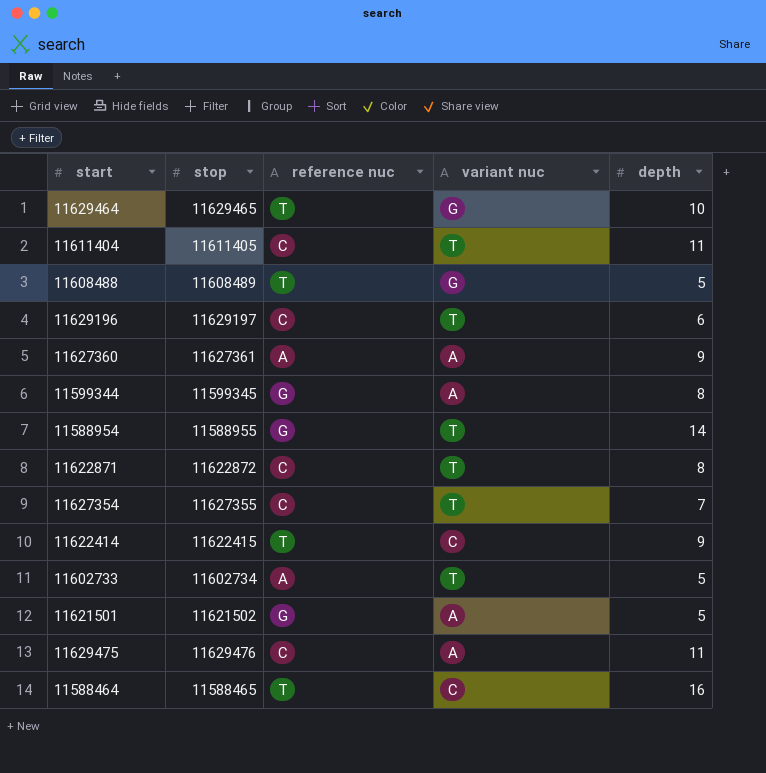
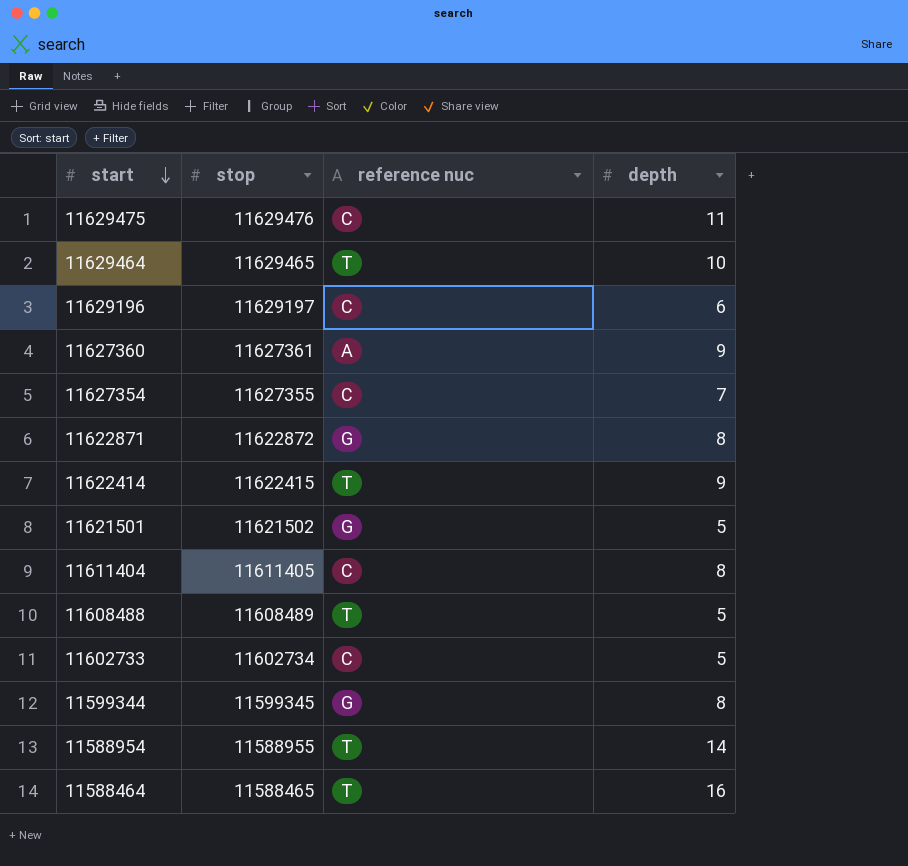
row order: none -> start descending
column variant nuc | position: 4 -> none
11622871 | reference nuc: C -> G
11611404 | depth: 11 -> 8
11602733 | reference nuc: A -> C
11588954 | reference nuc: G -> T

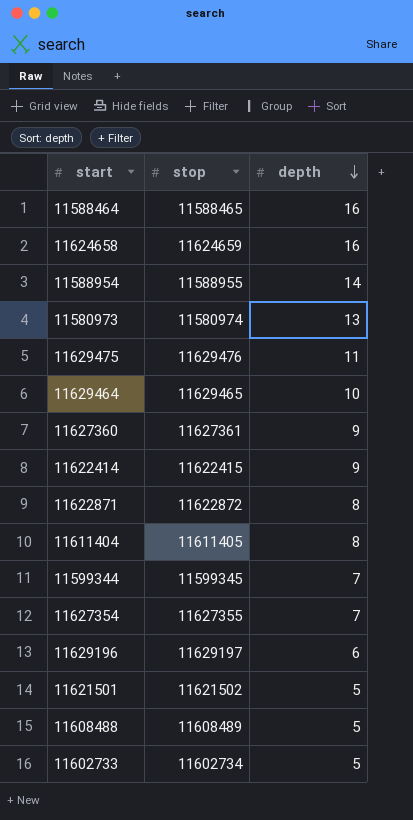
row order: start descending -> depth descending
column reference nuc | position: 3 -> none
row 11624658: none -> 11624659 | 16
row 11580973: none -> 11580974 | 13
11599344 | depth: 8 -> 7

